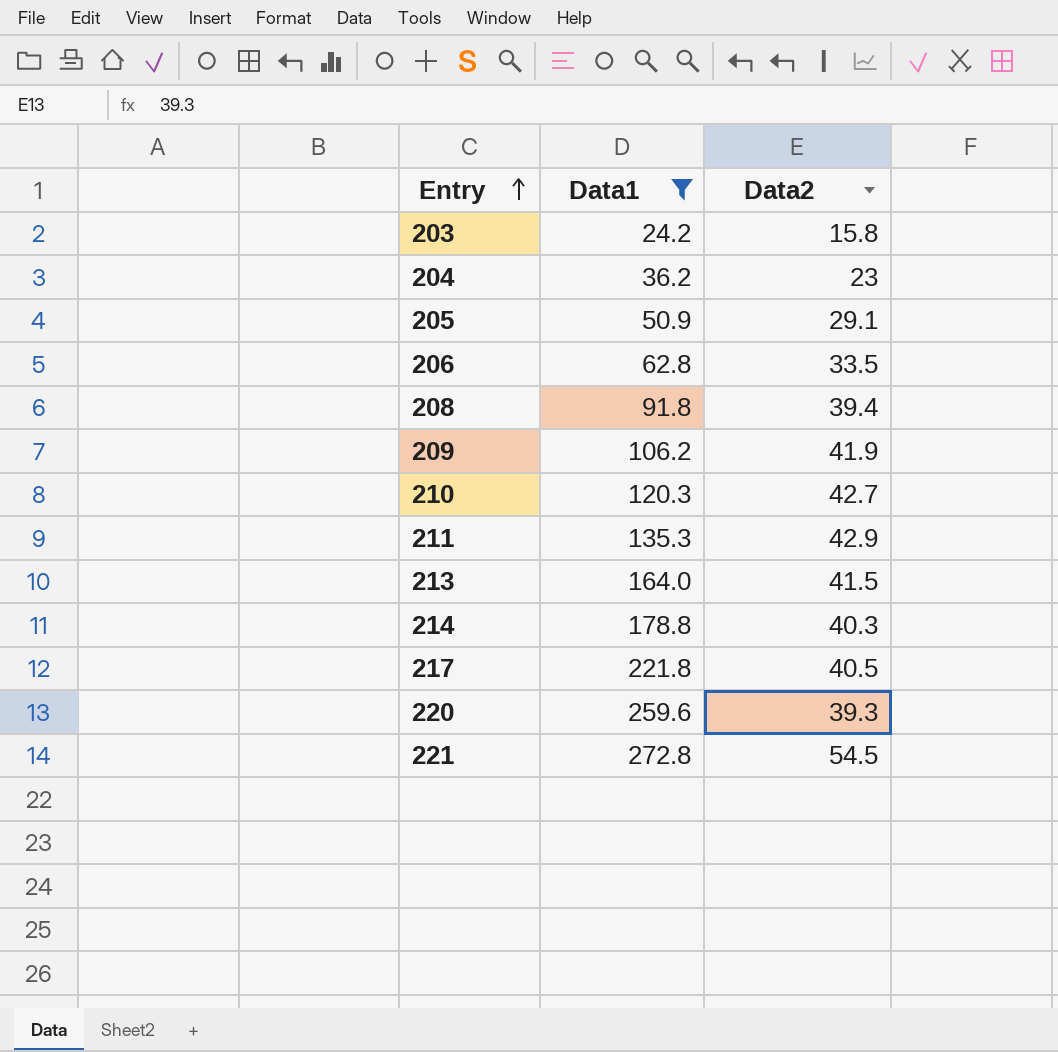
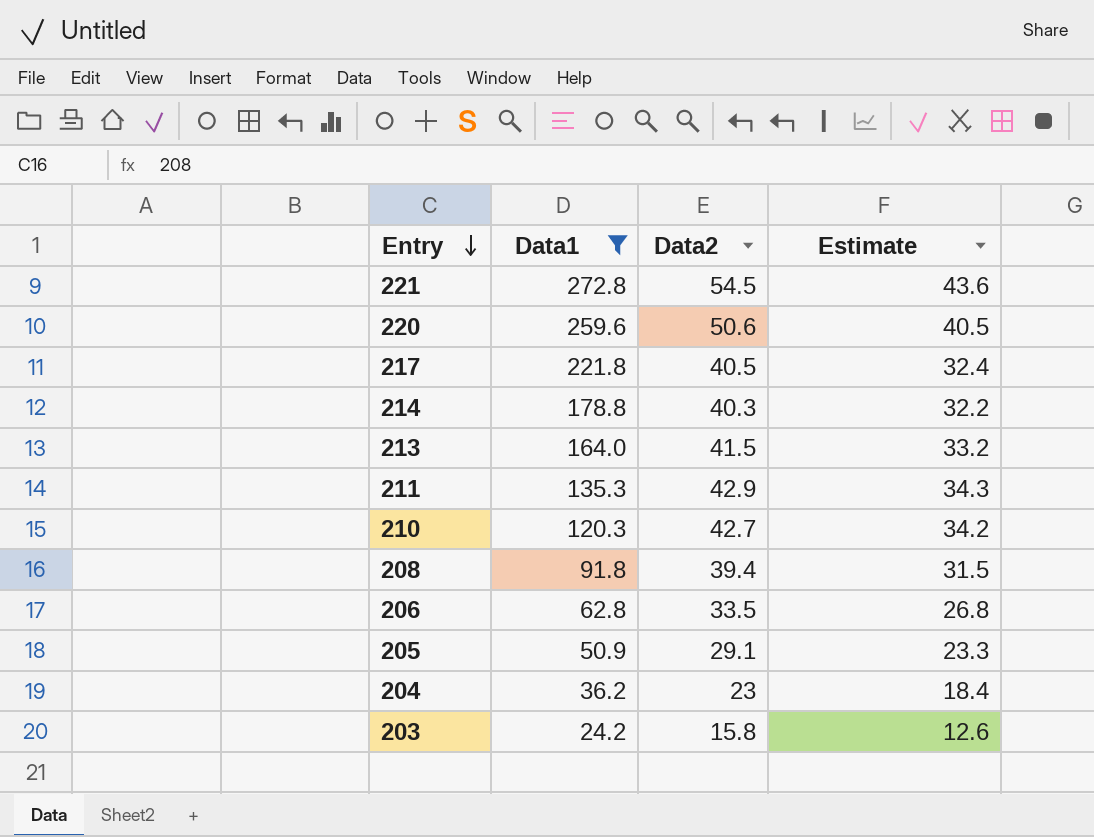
row order: Entry ascending -> Entry descending
column Estimate | formula: none -> [Data2] * 0.8
row 209: 106.2 | 41.9 -> none
220 | Data2: 39.3 -> 50.6

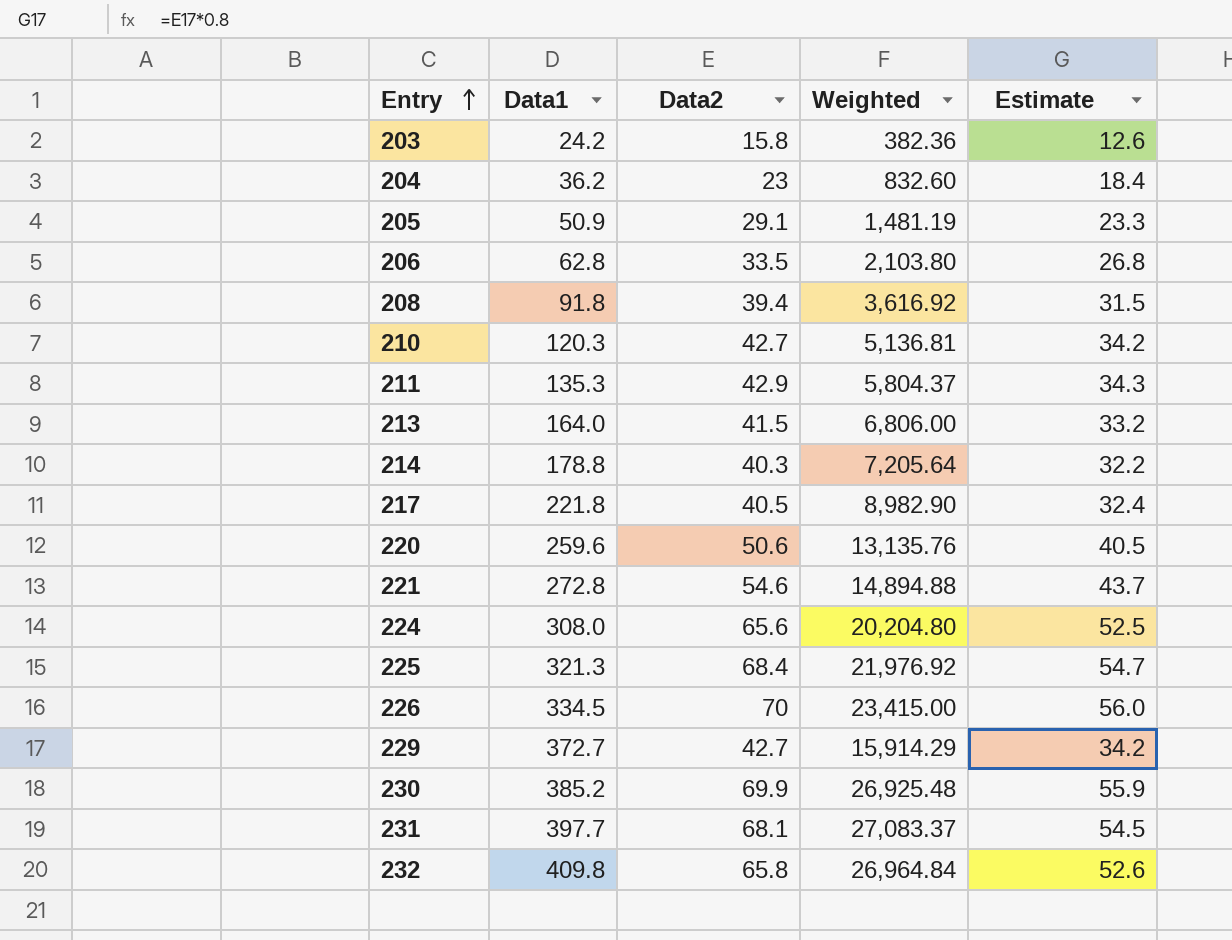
filter: Data1 <= 272.8 -> none
row order: Entry descending -> Entry ascending
column Weighted | formula: none -> [Data1] * [Data2]
221 | Data2: 54.5 -> 54.6
221 | Estimate: 43.6 -> 43.7

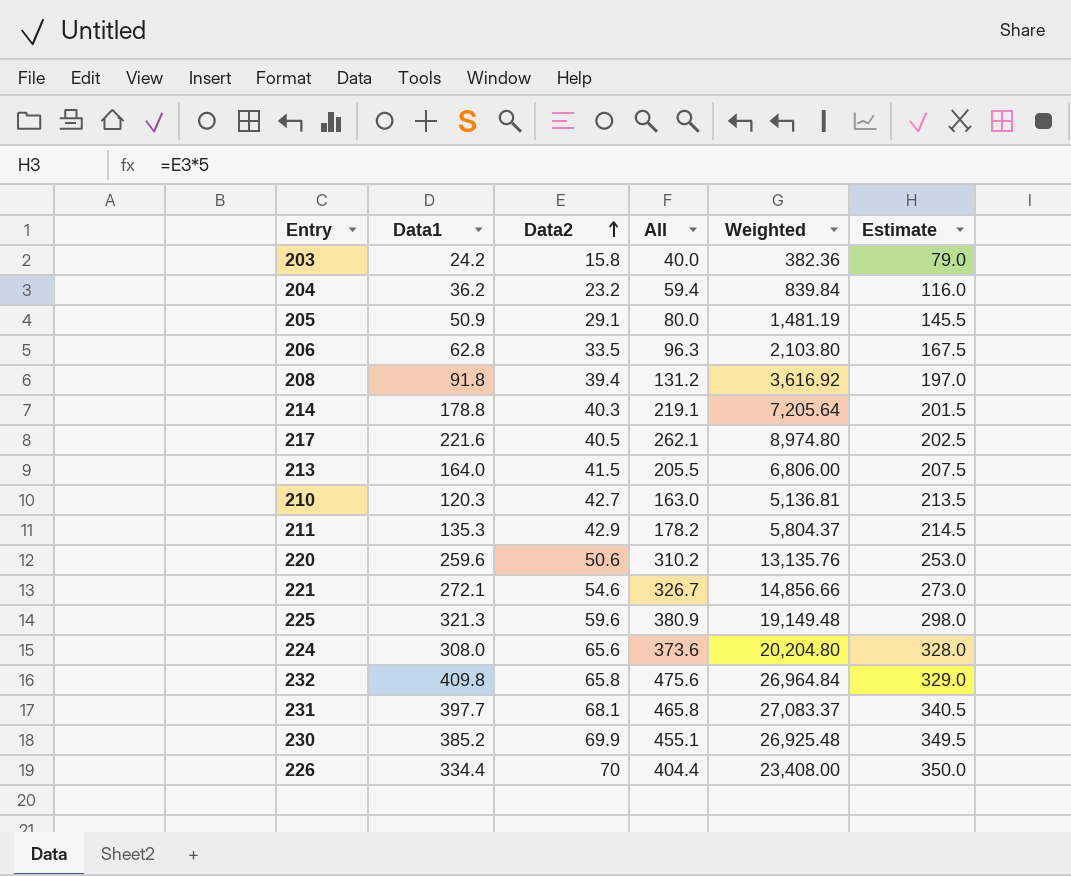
row order: Entry ascending -> Data2 ascending
column All | formula: none -> [Data1] + [Data2]
column Estimate | formula: [Data2] * 0.8 -> [Data2] * 5
row 229: 372.7 | 42.7 | 15,914.29 | 34.2 -> none
204 | Data2: 23 -> 23.2
204 | Weighted: 832.60 -> 839.84
217 | Data1: 221.8 -> 221.6
217 | Weighted: 8,982.90 -> 8,974.80
221 | Data1: 272.8 -> 272.1
221 | Weighted: 14,894.88 -> 14,856.66
225 | Data2: 68.4 -> 59.6
225 | Weighted: 21,976.92 -> 19,149.48
226 | Data1: 334.5 -> 334.4
226 | Weighted: 23,415.00 -> 23,408.00

